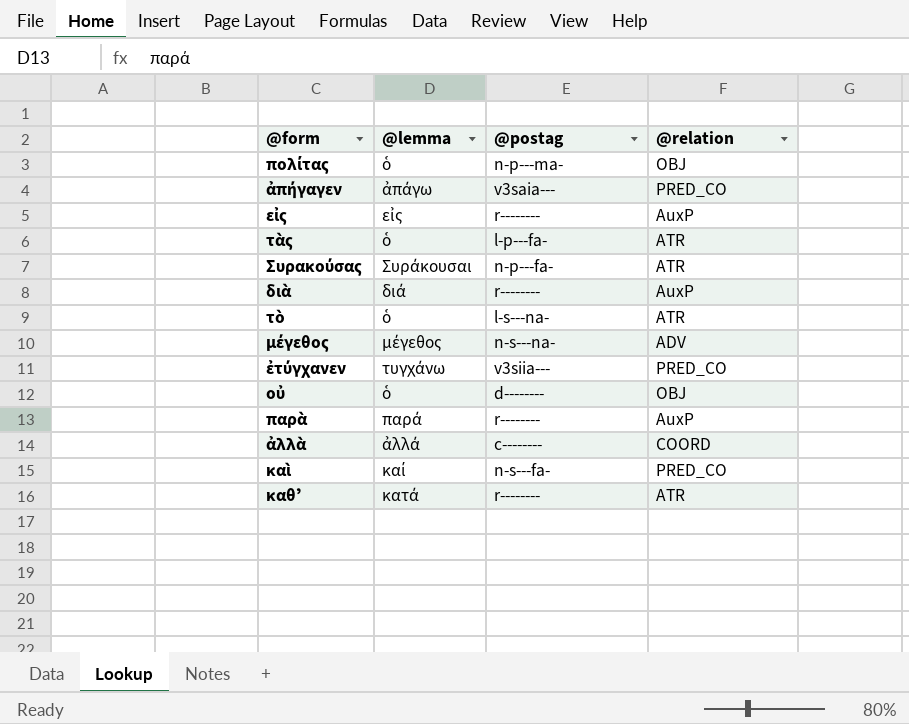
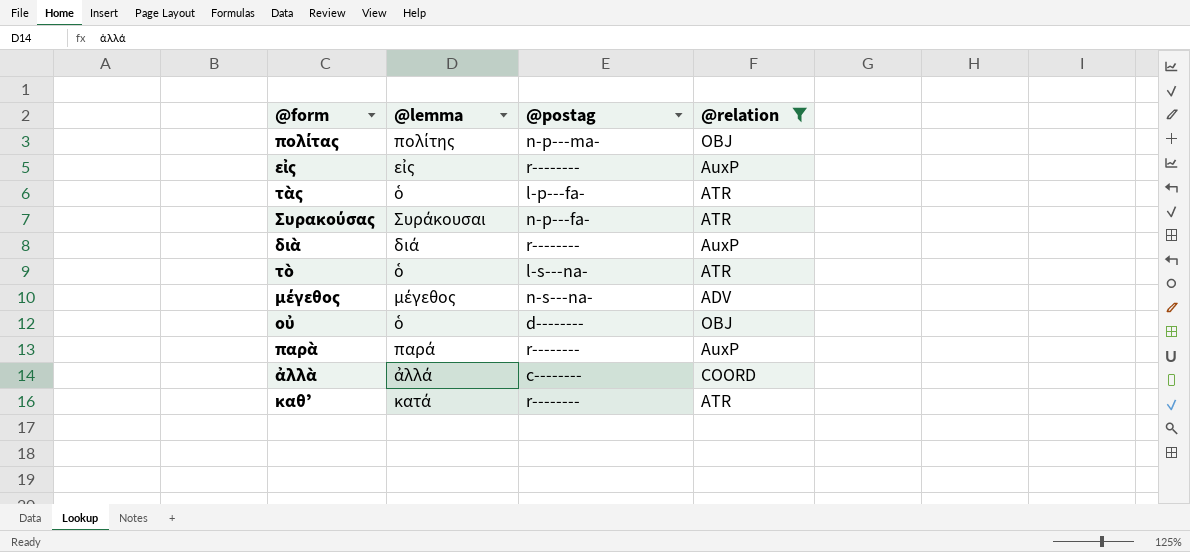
filter: none -> @relation != PRED_CO
πολίτας | @lemma: ὁ -> πολίτης

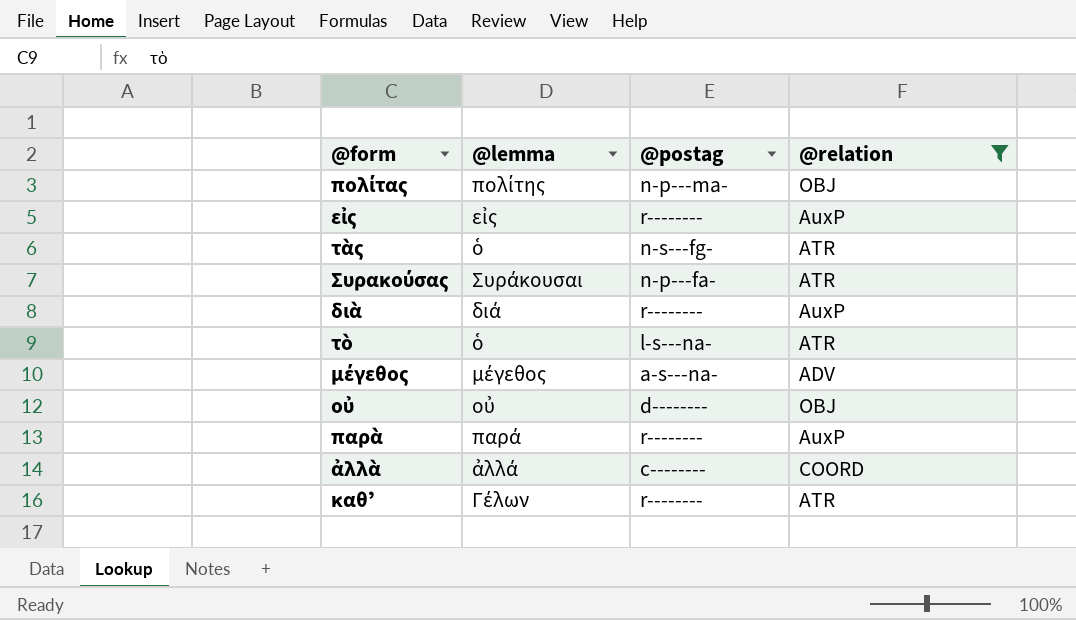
τὰς | @postag: l-p---fa- -> n-s---fg-
μέγεθος | @postag: n-s---na- -> a-s---na-
οὐ | @lemma: ὁ -> οὐ
καθʼ | @lemma: κατά -> Γέλων

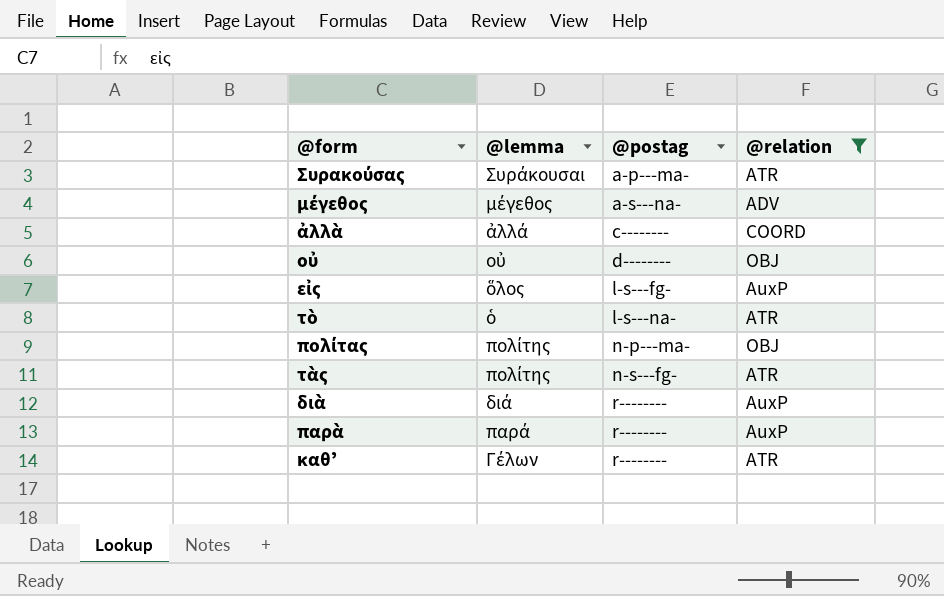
row order: none -> @postag ascending
Συρακούσας | @postag: n-p---fa- -> a-p---ma-
εἰς | @lemma: εἰς -> ὅλος
εἰς | @postag: r-------- -> l-s---fg-
τὰς | @lemma: ὁ -> πολίτης

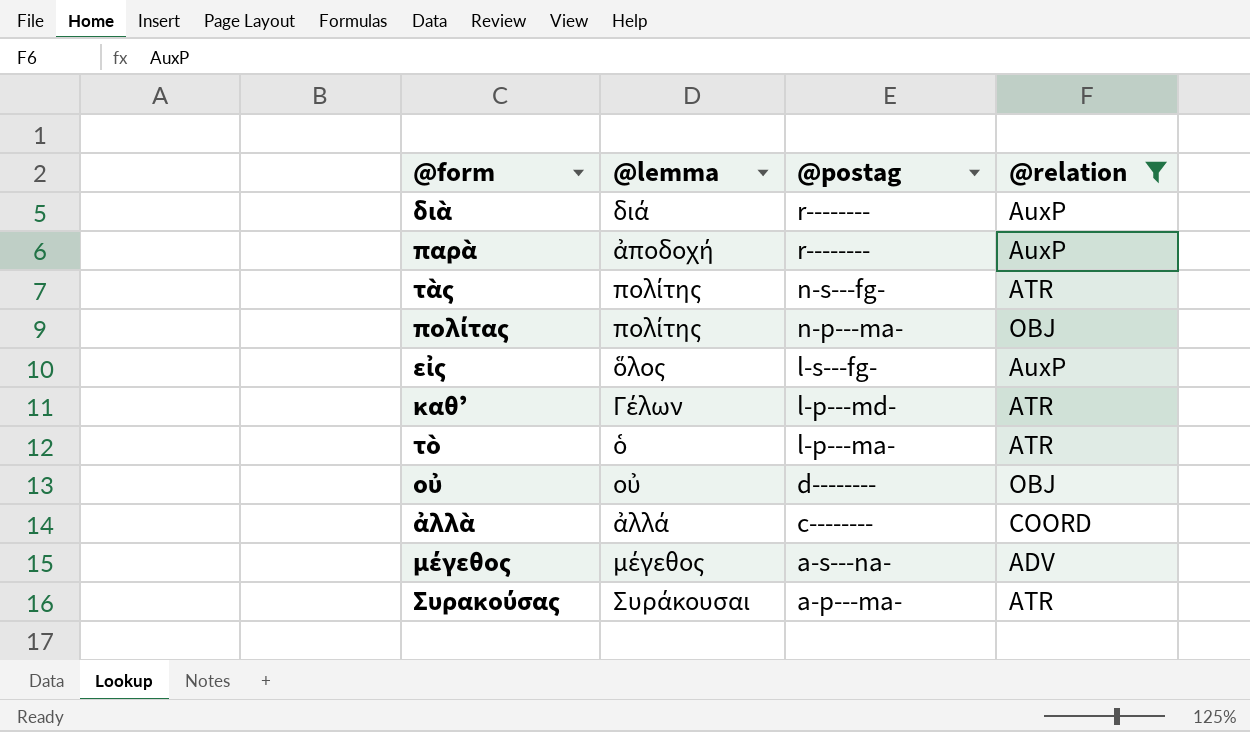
row order: @postag ascending -> @postag descending
παρὰ | @lemma: παρά -> ἀποδοχή
καθʼ | @postag: r-------- -> l-p---md-
τὸ | @postag: l-s---na- -> l-p---ma-

